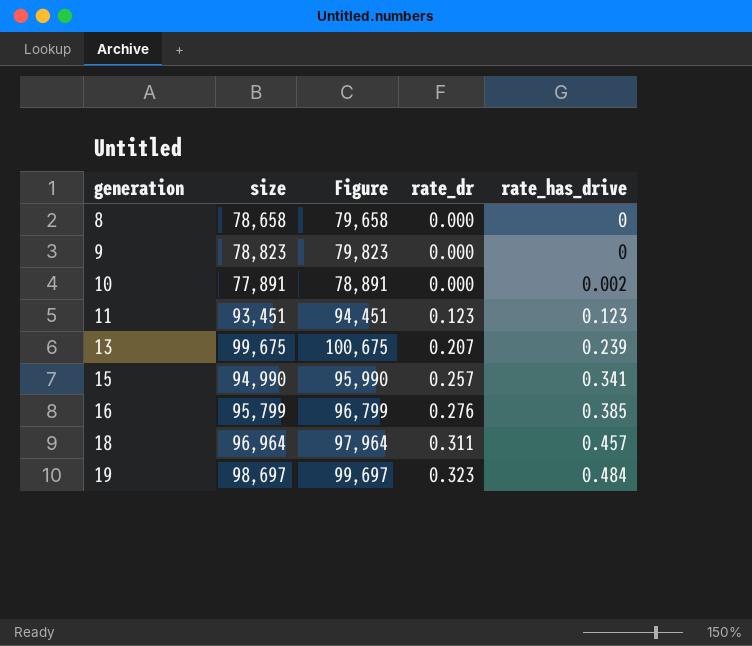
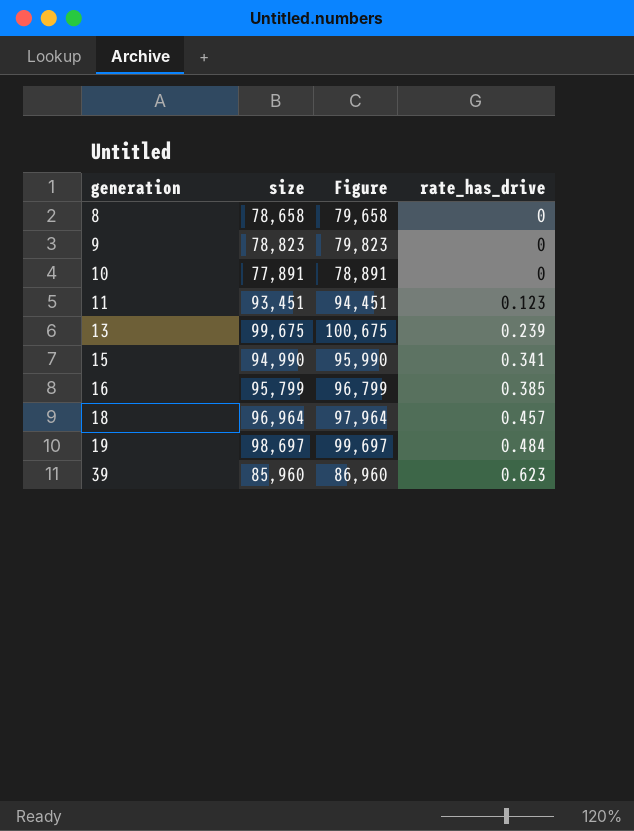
column rate_dr | position: 4 -> none
10 | rate_has_drive: 0.002 -> 0
row 39: none -> 85,960 | 86,960 | 0.623

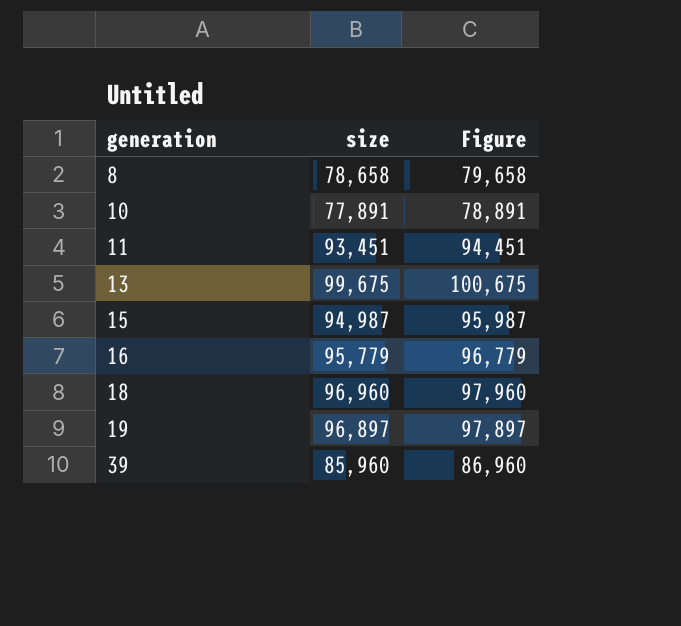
column rate_has_drive | position: 4 -> none
row 9: 78,823 | 79,823 | 0 -> none
15 | size: 94,990 -> 94,987
15 | Figure: 95,990 -> 95,987
16 | size: 95,799 -> 95,779
16 | Figure: 96,799 -> 96,779
18 | size: 96,964 -> 96,960
18 | Figure: 97,964 -> 97,960
19 | size: 98,697 -> 96,897
19 | Figure: 99,697 -> 97,897

